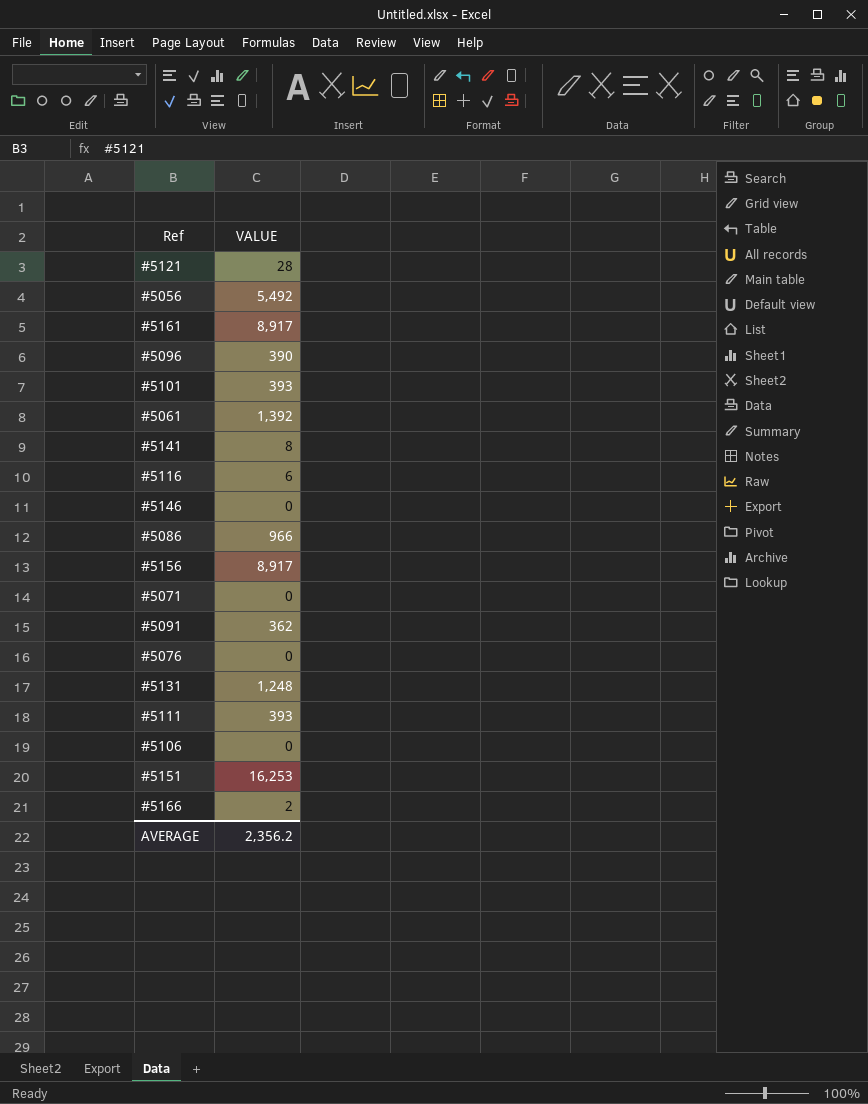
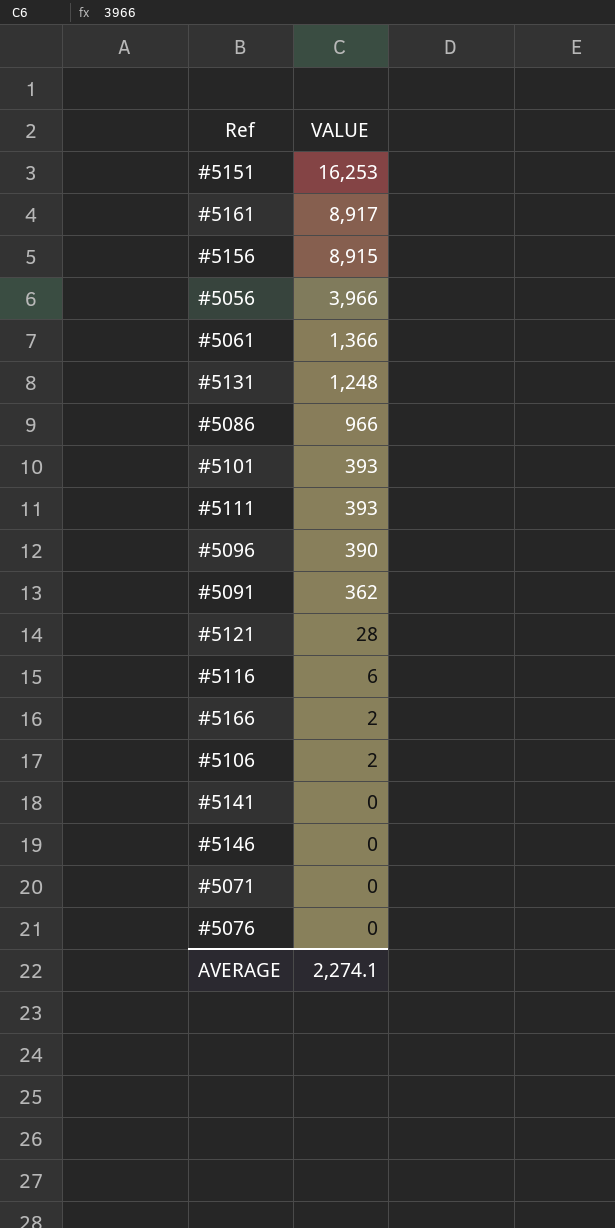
row order: none -> VALUE descending
#5156 | VALUE: 8,917 -> 8,915
#5056 | VALUE: 5,492 -> 3,966
#5061 | VALUE: 1,392 -> 1,366
#5106 | VALUE: 0 -> 2
#5141 | VALUE: 8 -> 0
AVERAGE | VALUE: 2,356.2 -> 2,274.1

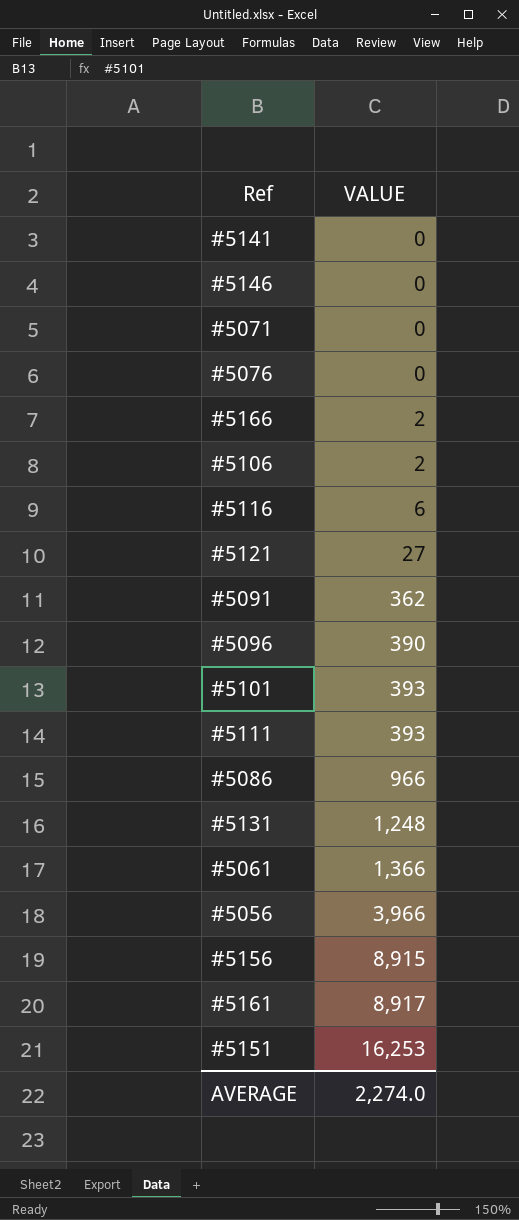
row order: VALUE descending -> VALUE ascending
#5121 | VALUE: 28 -> 27
AVERAGE | VALUE: 2,274.1 -> 2,274.0

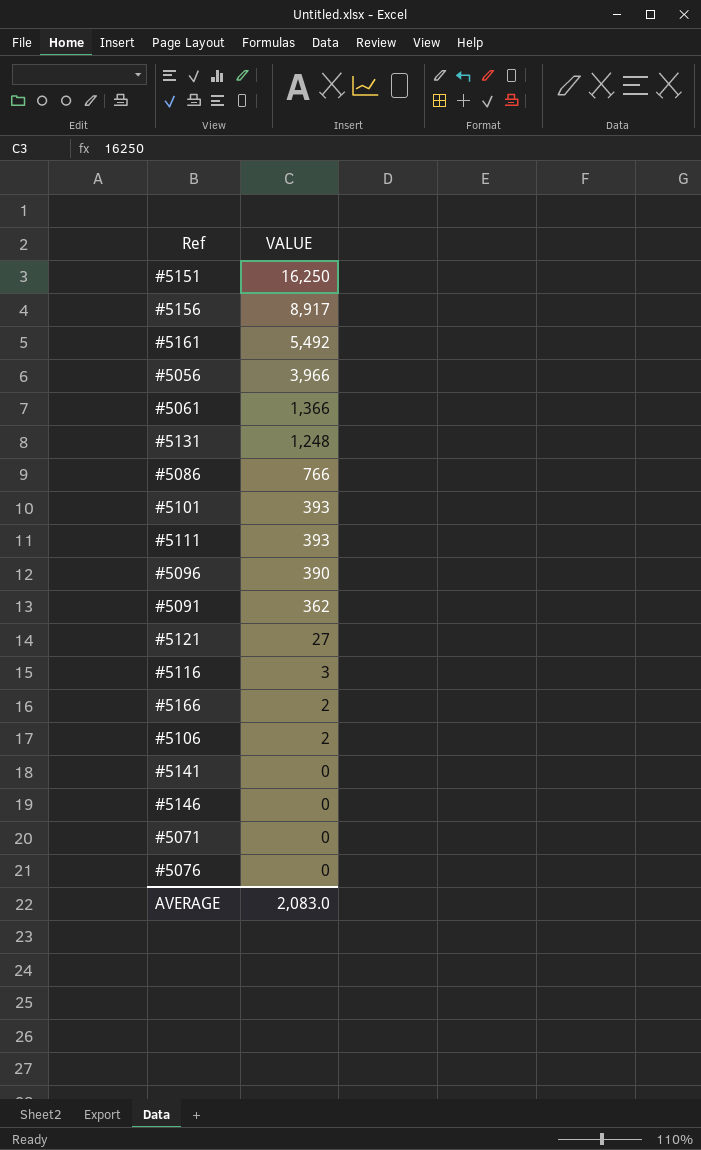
row order: VALUE ascending -> VALUE descending
#5151 | VALUE: 16,253 -> 16,250
#5156 | VALUE: 8,915 -> 8,917
#5161 | VALUE: 8,917 -> 5,492
#5086 | VALUE: 966 -> 766
#5116 | VALUE: 6 -> 3
AVERAGE | VALUE: 2,274.0 -> 2,083.0

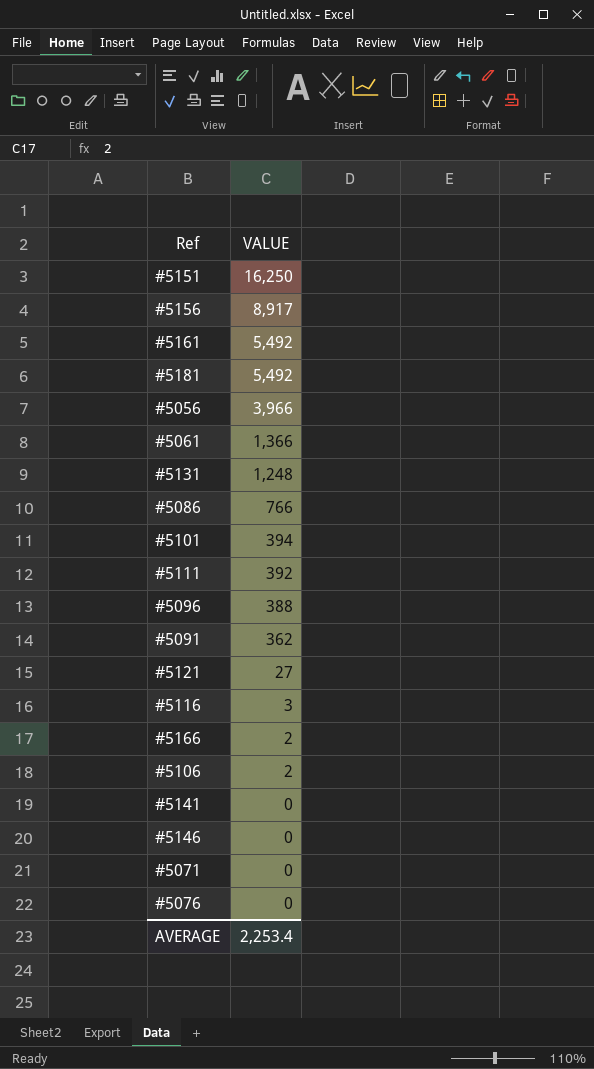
row #5181: none -> 5,492
#5101 | VALUE: 393 -> 394
#5111 | VALUE: 393 -> 392
#5096 | VALUE: 390 -> 388
AVERAGE | VALUE: 2,083.0 -> 2,253.4

